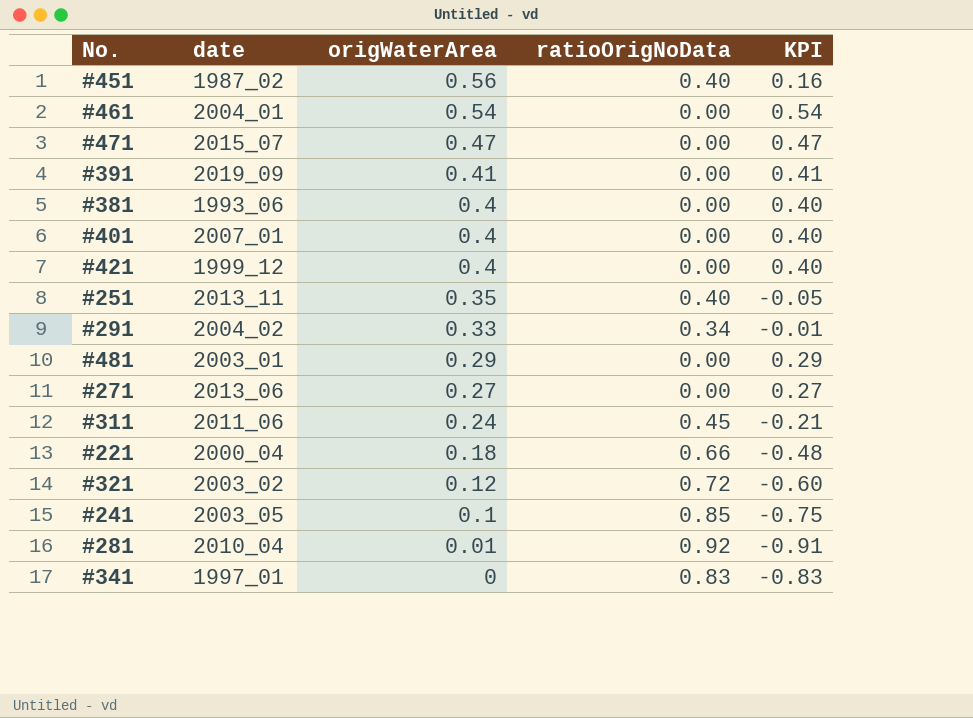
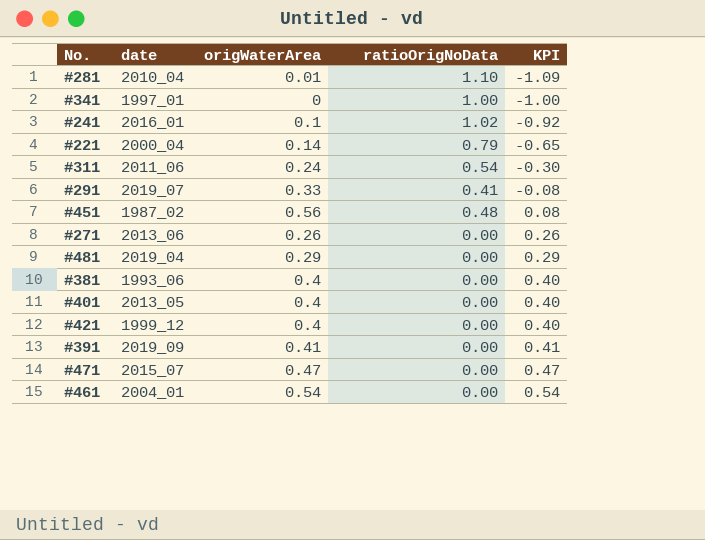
row order: origWaterArea descending -> KPI ascending
row #251: 2013_11 | 0.35 | 0.40 | -0.05 -> none
row #321: 2003_02 | 0.12 | 0.72 | -0.60 -> none
#281 | ratioOrigNoData: 0.92 -> 1.10
#281 | KPI: -0.91 -> -1.09
#341 | ratioOrigNoData: 0.83 -> 1.00
#341 | KPI: -0.83 -> -1.00
#241 | date: 2003_05 -> 2016_01
#241 | ratioOrigNoData: 0.85 -> 1.02
#241 | KPI: -0.75 -> -0.92
#221 | origWaterArea: 0.18 -> 0.14
#221 | ratioOrigNoData: 0.66 -> 0.79
#221 | KPI: -0.48 -> -0.65
#311 | ratioOrigNoData: 0.45 -> 0.54
#311 | KPI: -0.21 -> -0.30
#291 | date: 2004_02 -> 2019_07
#291 | ratioOrigNoData: 0.34 -> 0.41
#291 | KPI: -0.01 -> -0.08
#451 | ratioOrigNoData: 0.40 -> 0.48
#451 | KPI: 0.16 -> 0.08
#271 | origWaterArea: 0.27 -> 0.26
#271 | KPI: 0.27 -> 0.26
#481 | date: 2003_01 -> 2019_04
#401 | date: 2007_01 -> 2013_05

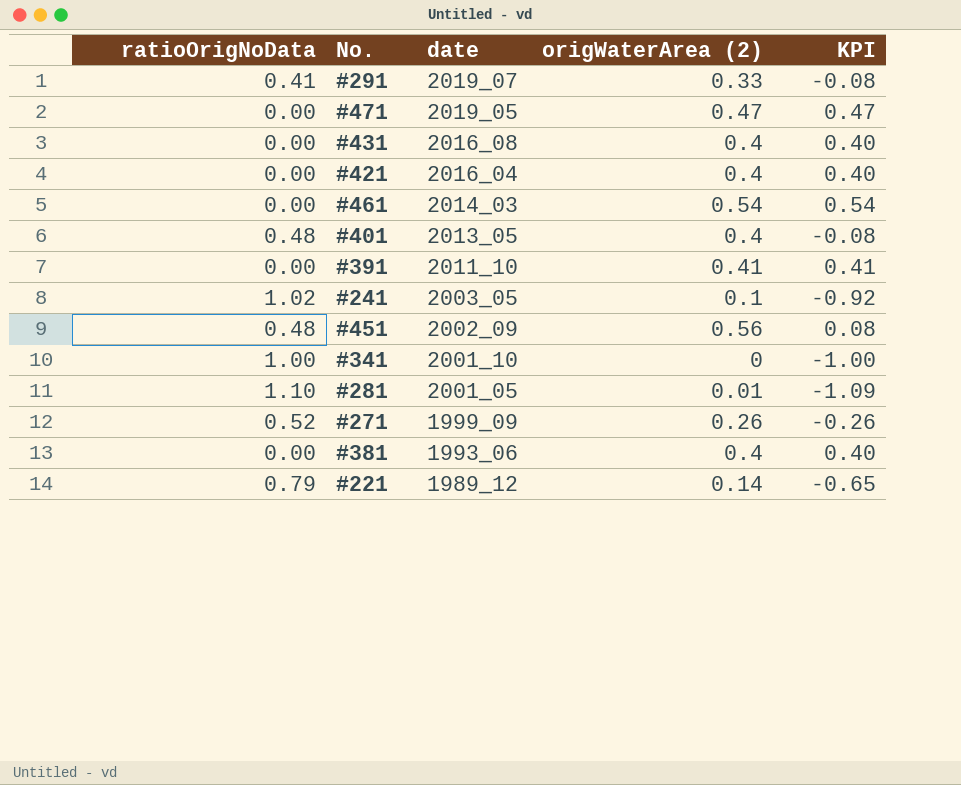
row order: KPI ascending -> date descending
column ratioOrigNoData | position: 4 -> 1
column name: origWaterArea -> origWaterArea (2)
row #311: 2011_06 | 0.24 | 0.54 | -0.30 -> none
row #481: 2019_04 | 0.29 | 0.00 | 0.29 -> none
#471 | date: 2015_07 -> 2019_05
row #431: none -> 0.00 | 2016_08 | 0.4 | 0.40
#421 | date: 1999_12 -> 2016_04
#461 | date: 2004_01 -> 2014_03
#401 | ratioOrigNoData: 0.00 -> 0.48
#401 | KPI: 0.40 -> -0.08
#391 | date: 2019_09 -> 2011_10
#241 | date: 2016_01 -> 2003_05
#451 | date: 1987_02 -> 2002_09
#341 | date: 1997_01 -> 2001_10
#281 | date: 2010_04 -> 2001_05
#271 | ratioOrigNoData: 0.00 -> 0.52
#271 | date: 2013_06 -> 1999_09
#271 | KPI: 0.26 -> -0.26
#221 | date: 2000_04 -> 1989_12

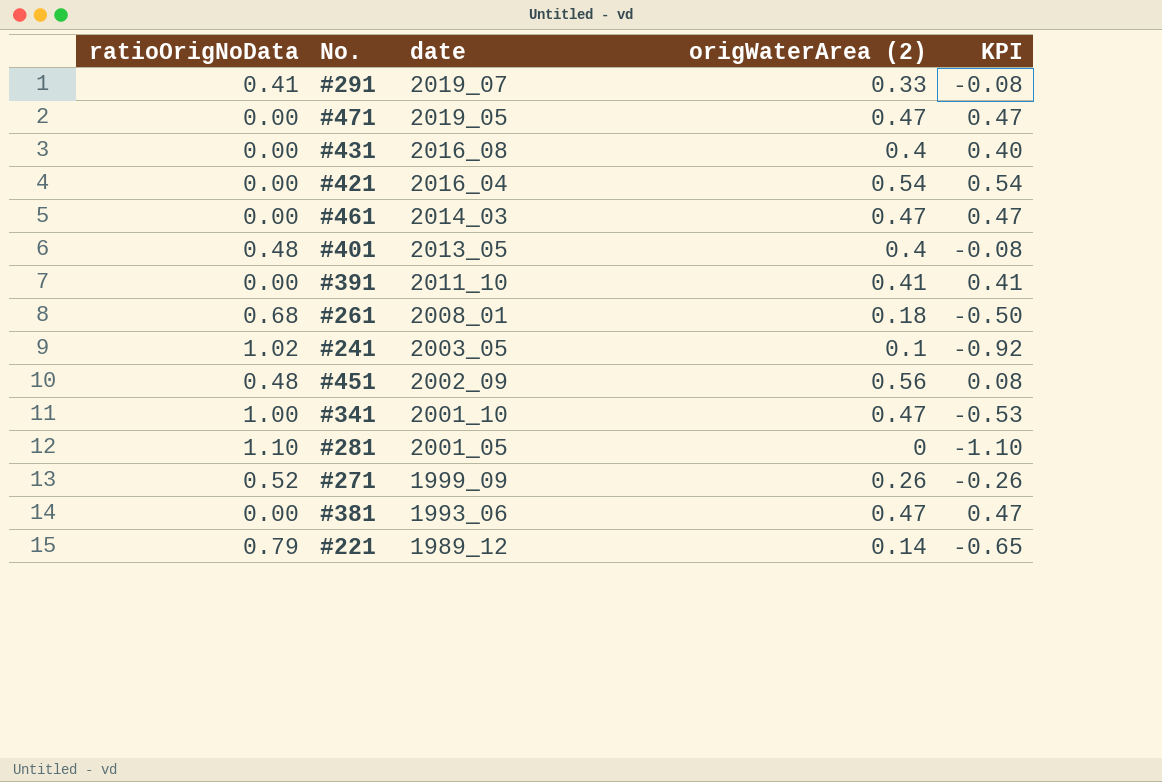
#421 | origWaterArea (2): 0.4 -> 0.54
#421 | KPI: 0.40 -> 0.54
#461 | origWaterArea (2): 0.54 -> 0.47
#461 | KPI: 0.54 -> 0.47
row #261: none -> 0.68 | 2008_01 | 0.18 | -0.50
#341 | origWaterArea (2): 0 -> 0.47
#341 | KPI: -1.00 -> -0.53
#281 | origWaterArea (2): 0.01 -> 0
#281 | KPI: -1.09 -> -1.10
#381 | origWaterArea (2): 0.4 -> 0.47
#381 | KPI: 0.40 -> 0.47

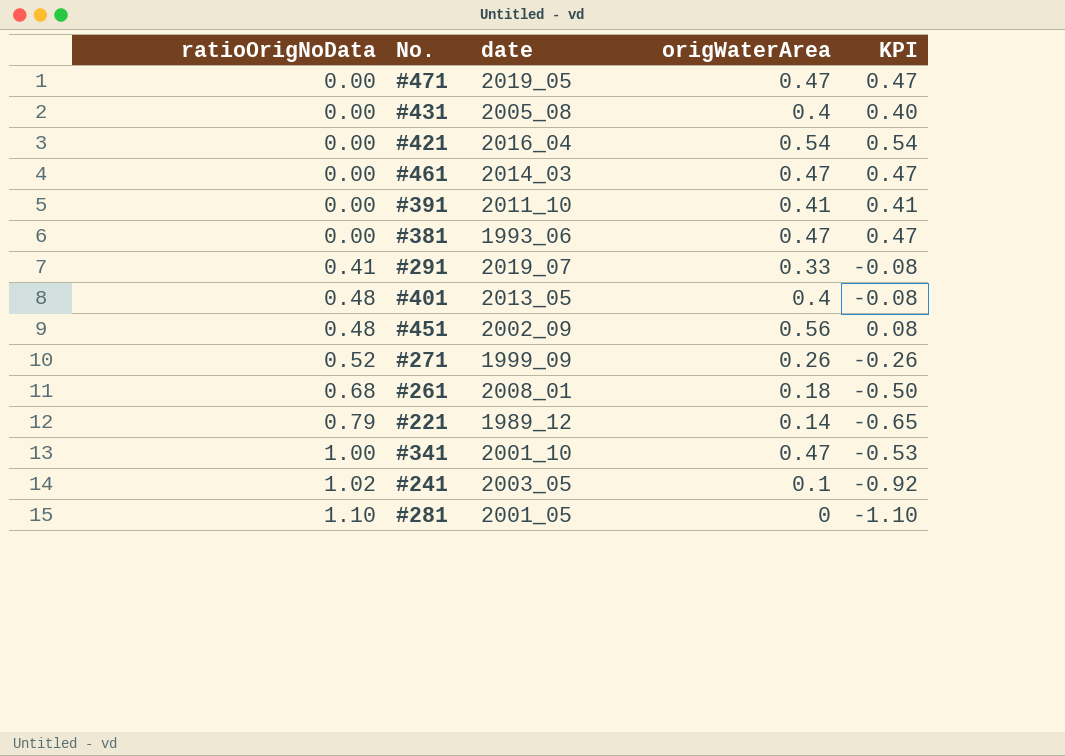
row order: date descending -> ratioOrigNoData ascending
column name: origWaterArea (2) -> origWaterArea
#431 | date: 2016_08 -> 2005_08

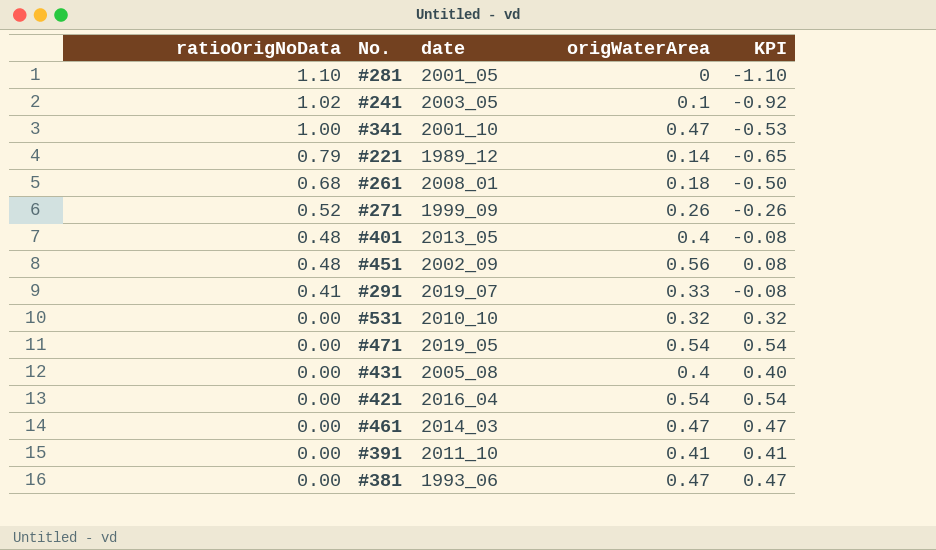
row order: ratioOrigNoData ascending -> ratioOrigNoData descending
row #531: none -> 0.00 | 2010_10 | 0.32 | 0.32
#471 | origWaterArea: 0.47 -> 0.54
#471 | KPI: 0.47 -> 0.54

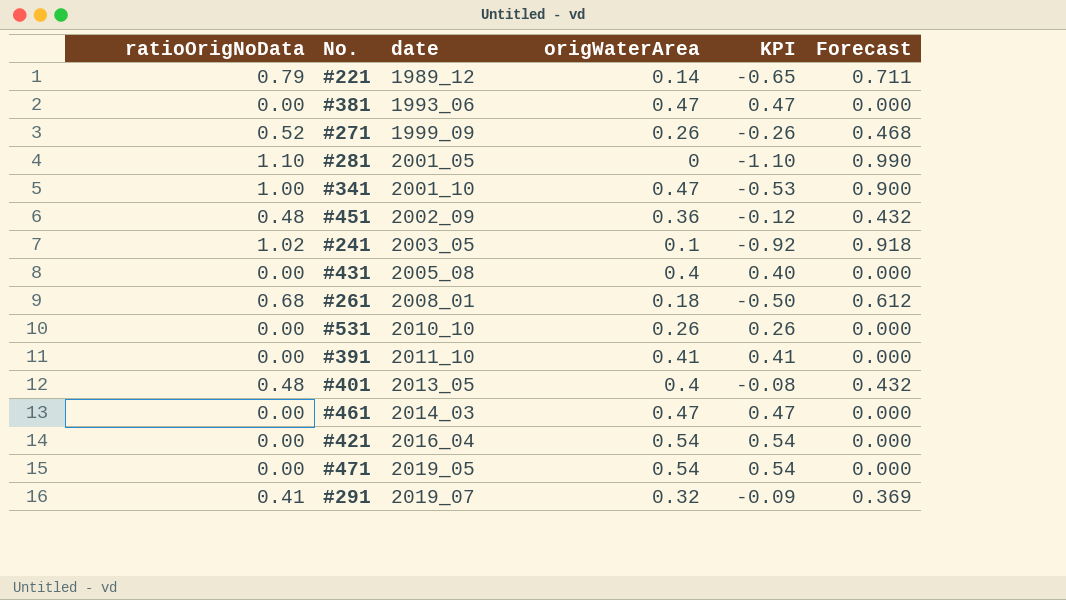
row order: ratioOrigNoData descending -> date ascending
column Forecast | formula: none -> [ratioOrigNoData] * 0.9
#451 | origWaterArea: 0.56 -> 0.36
#451 | KPI: 0.08 -> -0.12
#531 | origWaterArea: 0.32 -> 0.26
#531 | KPI: 0.32 -> 0.26
#291 | origWaterArea: 0.33 -> 0.32
#291 | KPI: -0.08 -> -0.09

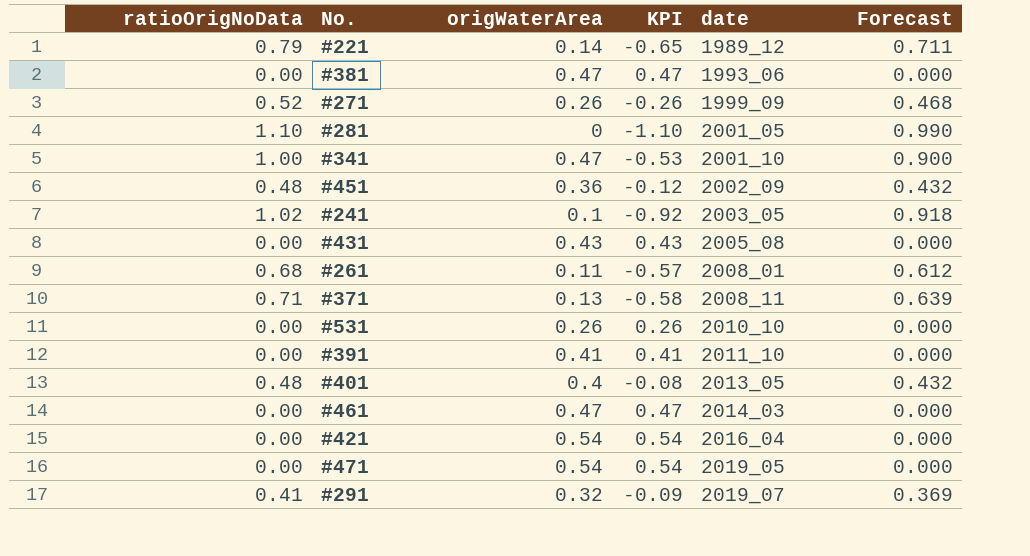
column date | position: 3 -> 5
#431 | origWaterArea: 0.4 -> 0.43
#431 | KPI: 0.40 -> 0.43
#261 | origWaterArea: 0.18 -> 0.11
#261 | KPI: -0.50 -> -0.57
row #371: none -> 0.71 | 0.13 | -0.58 | 2008_11 | 0.639

